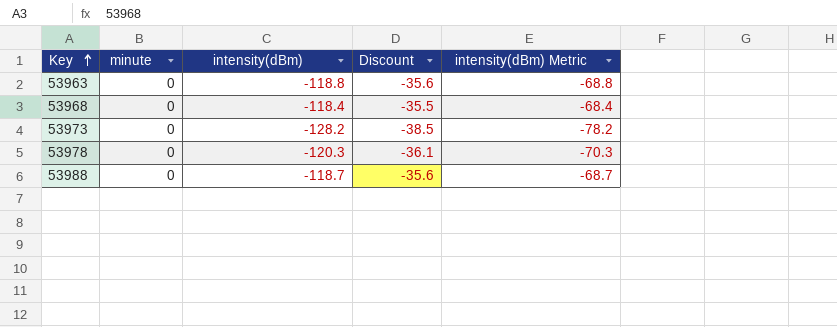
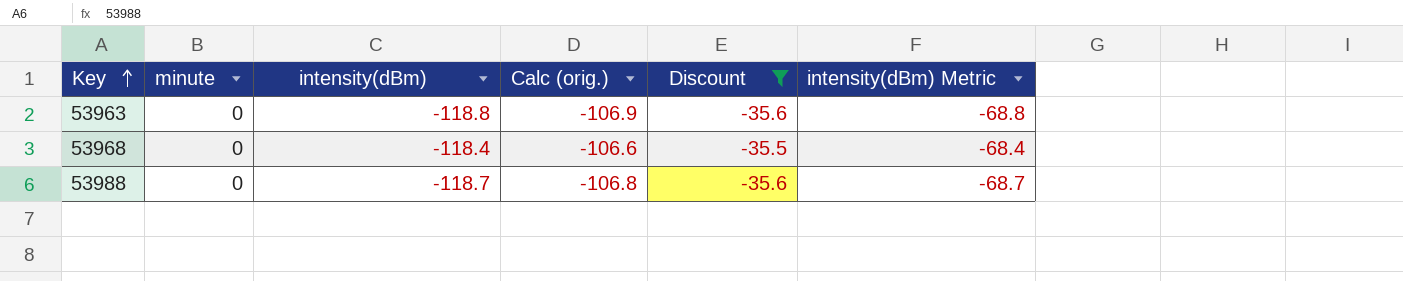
filter: none -> Discount >= -35.6
column Calc (orig.) | formula: none -> [intensity(dBm)] * 0.9

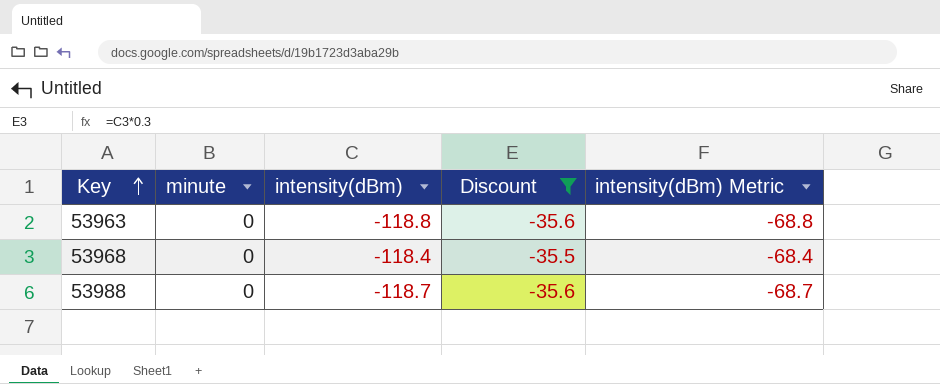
column Calc (orig.) | formula: [intensity(dBm)] * 0.9 -> none

